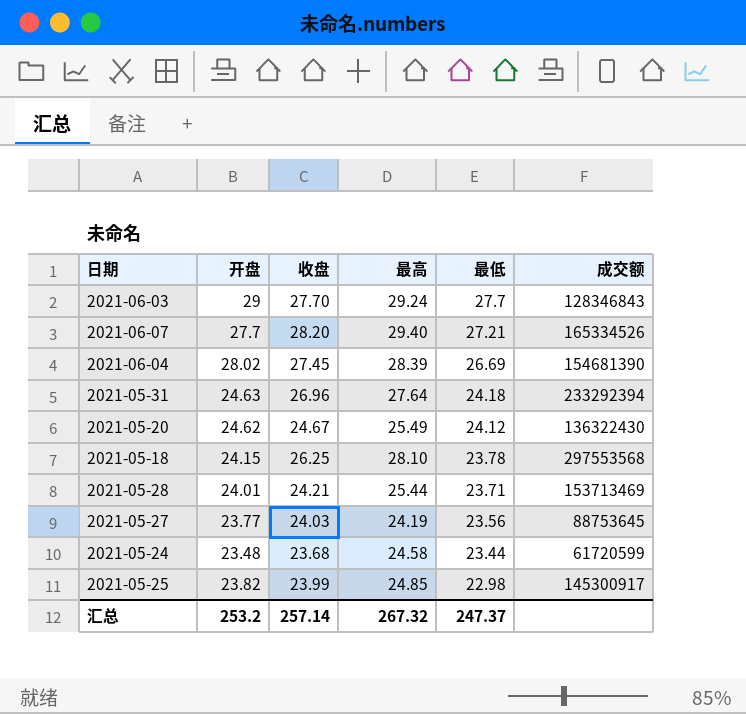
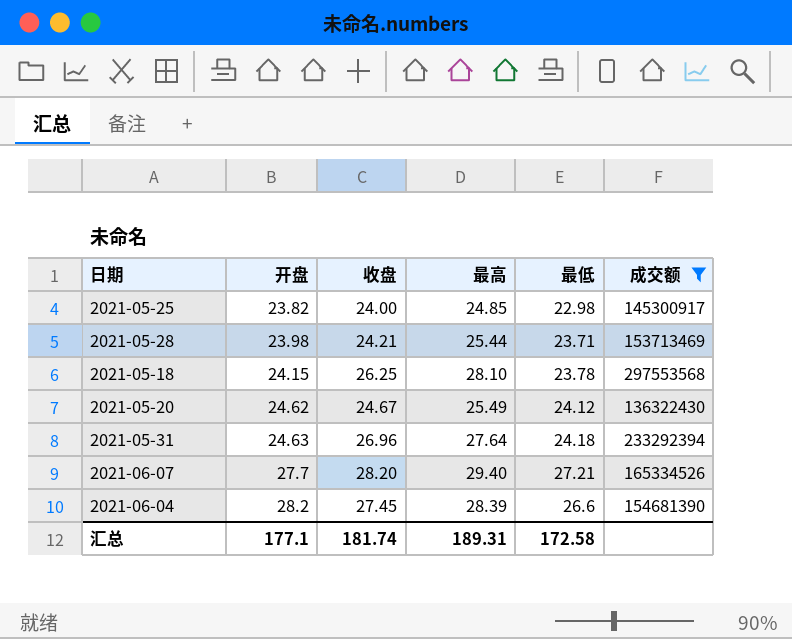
filter: none -> 成交额 >= 136322430
row order: 最低 descending -> 开盘 ascending
2021-05-25 | 收盘: 23.99 -> 24.00
2021-05-28 | 开盘: 24.01 -> 23.98
2021-06-04 | 开盘: 28.02 -> 28.2
2021-06-04 | 最低: 26.69 -> 26.6
汇总 | 开盘: 253.2 -> 177.1
汇总 | 收盘: 257.14 -> 181.74
汇总 | 最高: 267.32 -> 189.31
汇总 | 最低: 247.37 -> 172.58

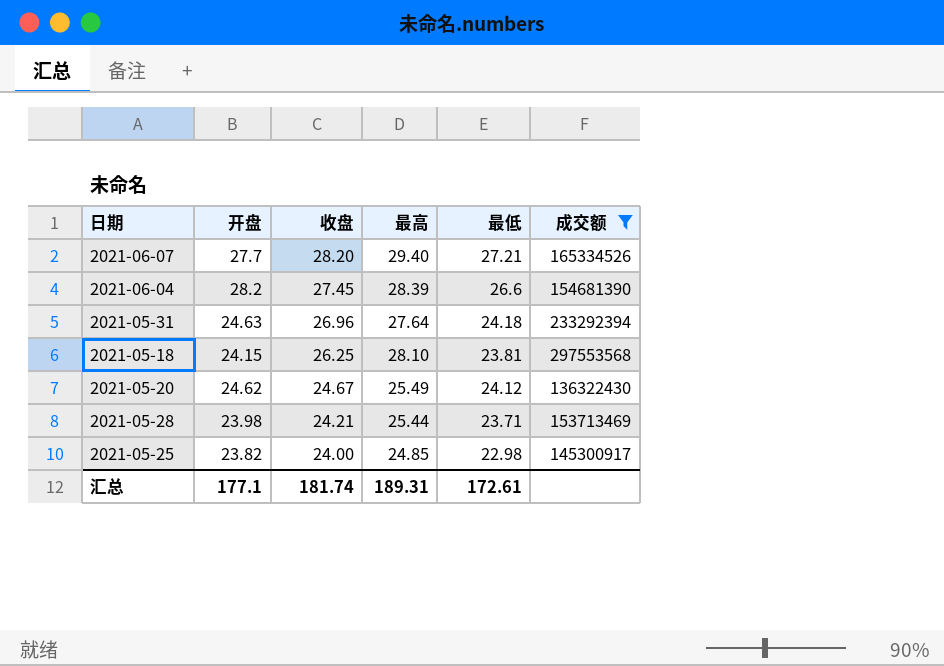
row order: 开盘 ascending -> 收盘 descending
2021-05-18 | 最低: 23.78 -> 23.81
汇总 | 最低: 172.58 -> 172.61

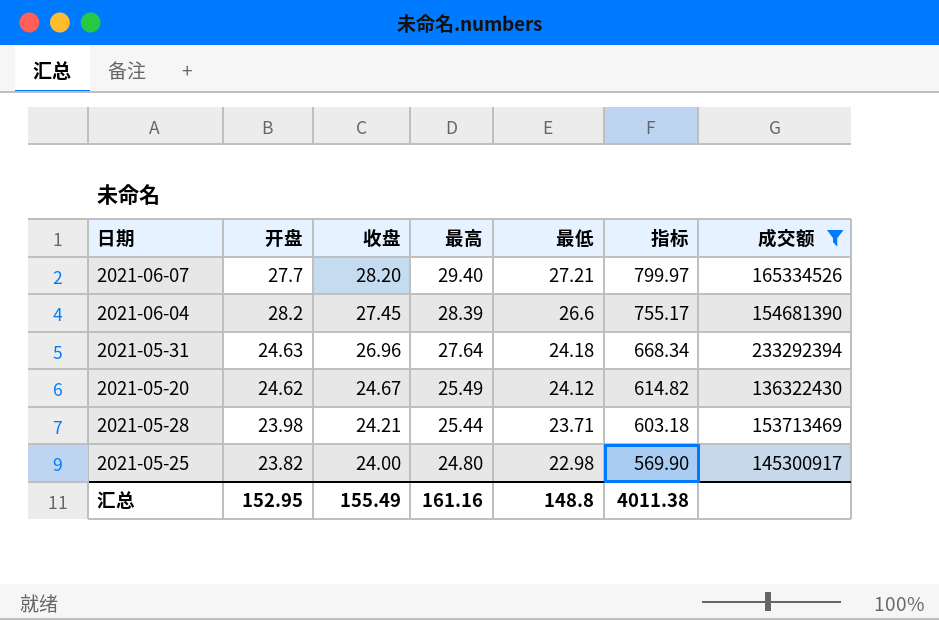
column 指标 | formula: none -> [最高] * [最低]
row 2021-05-18: 24.15 | 26.25 | 28.10 | 23.81 | 297553568 -> none
2021-05-25 | 最高: 24.85 -> 24.80
汇总 | 开盘: 177.1 -> 152.95
汇总 | 收盘: 181.74 -> 155.49
汇总 | 最高: 189.31 -> 161.16
汇总 | 最低: 172.61 -> 148.8

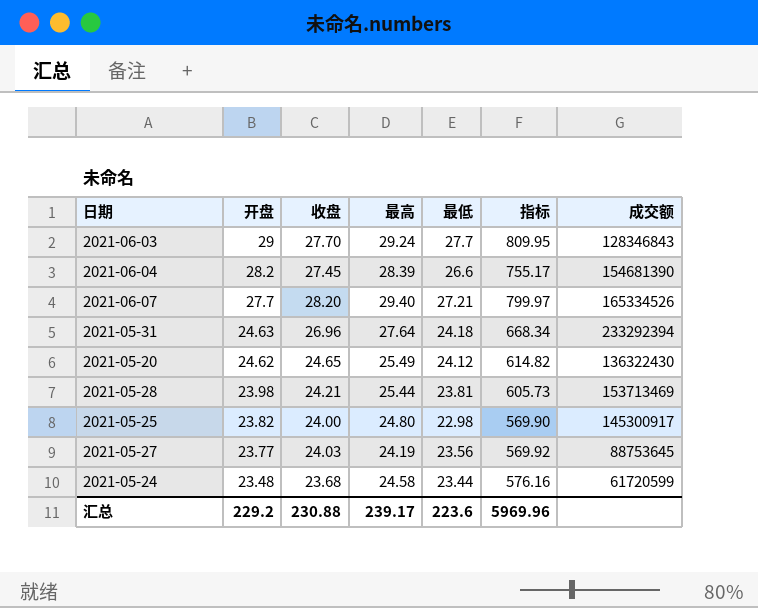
filter: 成交额 >= 136322430 -> none
row order: 收盘 descending -> 开盘 descending
2021-05-20 | 收盘: 24.67 -> 24.65
2021-05-28 | 最低: 23.71 -> 23.81
2021-05-28 | 指标: 603.18 -> 605.73
汇总 | 开盘: 152.95 -> 229.2
汇总 | 收盘: 155.49 -> 230.88
汇总 | 最高: 161.16 -> 239.17
汇总 | 最低: 148.8 -> 223.6
汇总 | 指标: 4011.38 -> 5969.96

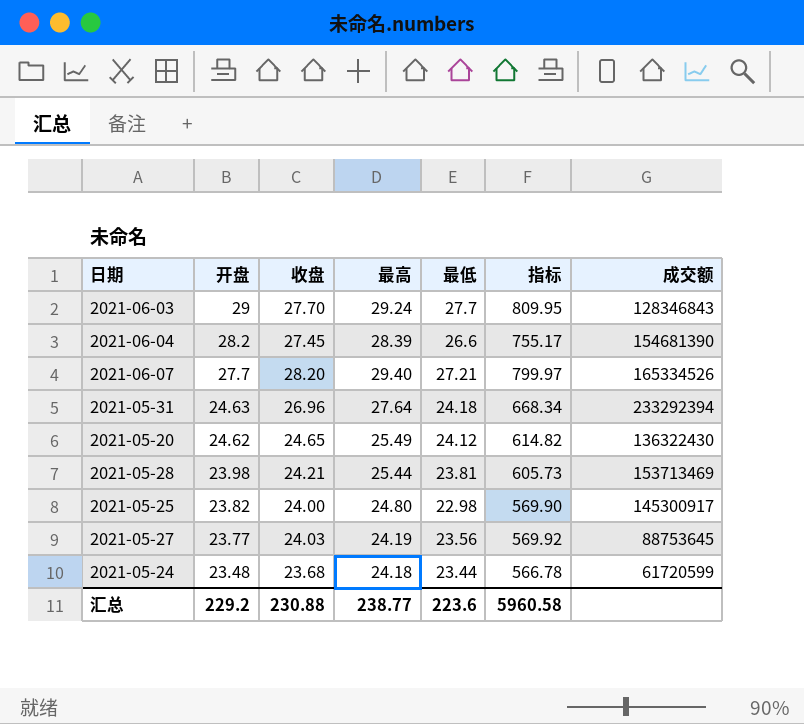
2021-05-24 | 最高: 24.58 -> 24.18
2021-05-24 | 指标: 576.16 -> 566.78
汇总 | 最高: 239.17 -> 238.77
汇总 | 指标: 5969.96 -> 5960.58

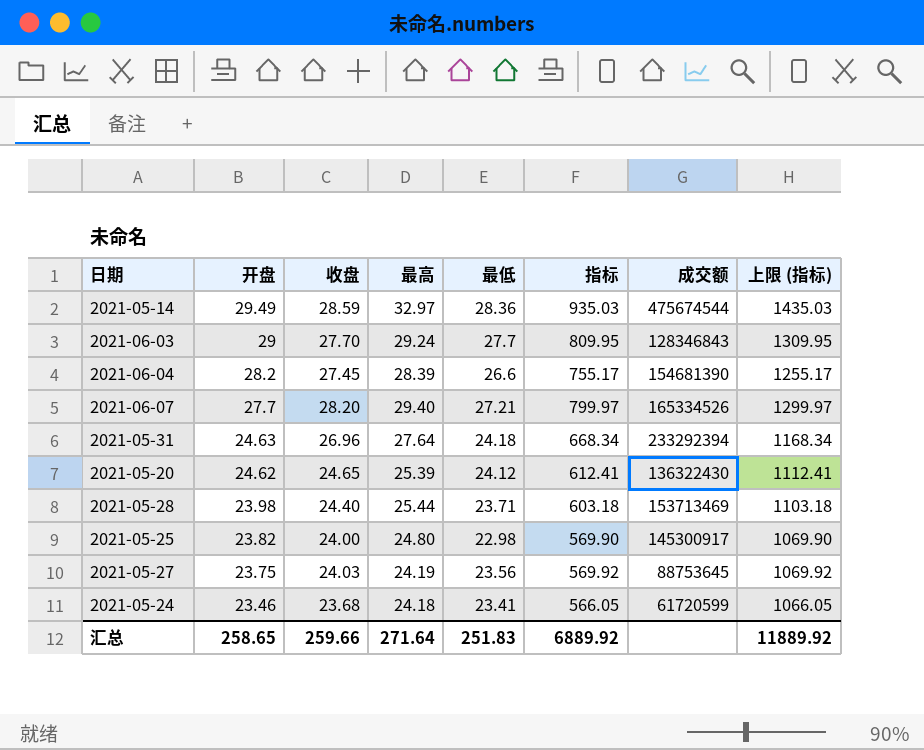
column 上限 (指标) | formula: none -> [指标] + 500
row 2021-05-14: none -> 29.49 | 28.59 | 32.97 | 28.36 | 935.03 | 475674544 | 1435.03
2021-05-20 | 最高: 25.49 -> 25.39
2021-05-20 | 指标: 614.82 -> 612.41
2021-05-28 | 收盘: 24.21 -> 24.40
2021-05-28 | 最低: 23.81 -> 23.71
2021-05-28 | 指标: 605.73 -> 603.18
2021-05-27 | 开盘: 23.77 -> 23.75
2021-05-24 | 开盘: 23.48 -> 23.46
2021-05-24 | 最低: 23.44 -> 23.41
2021-05-24 | 指标: 566.78 -> 566.05
汇总 | 开盘: 229.2 -> 258.65
汇总 | 收盘: 230.88 -> 259.66
汇总 | 最高: 238.77 -> 271.64
汇总 | 最低: 223.6 -> 251.83
汇总 | 指标: 5960.58 -> 6889.92

